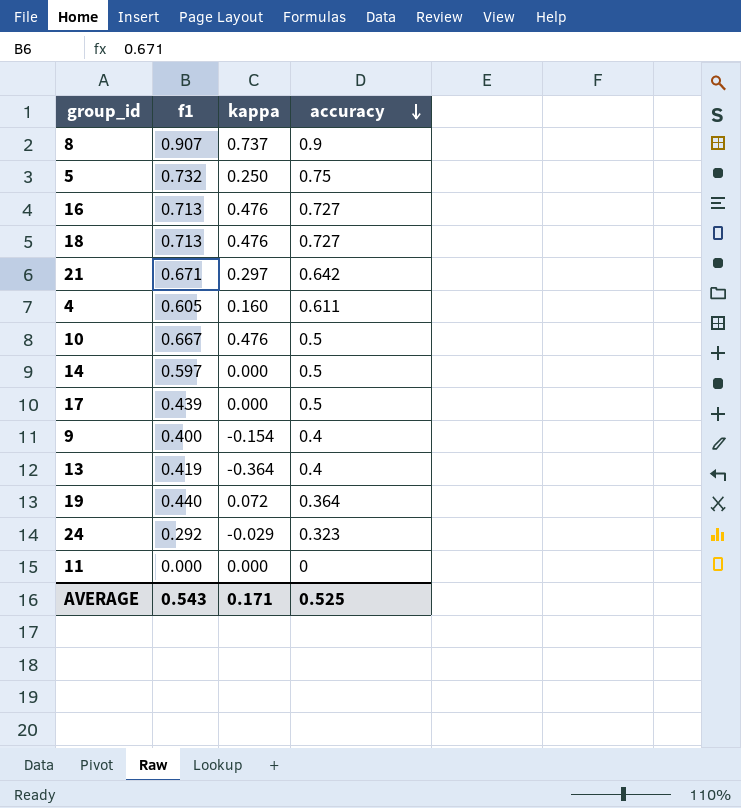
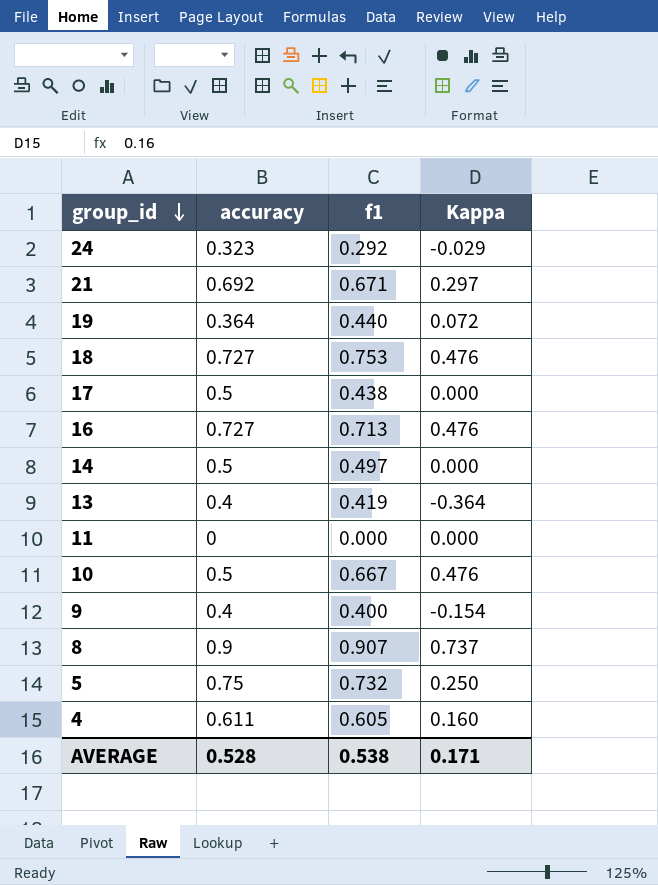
row order: accuracy descending -> group_id descending
column accuracy | position: 4 -> 2
column name: kappa -> Kappa
21 | accuracy: 0.642 -> 0.692
18 | f1: 0.713 -> 0.753
17 | f1: 0.439 -> 0.438
14 | f1: 0.597 -> 0.497
AVERAGE | accuracy: 0.525 -> 0.528
AVERAGE | f1: 0.543 -> 0.538

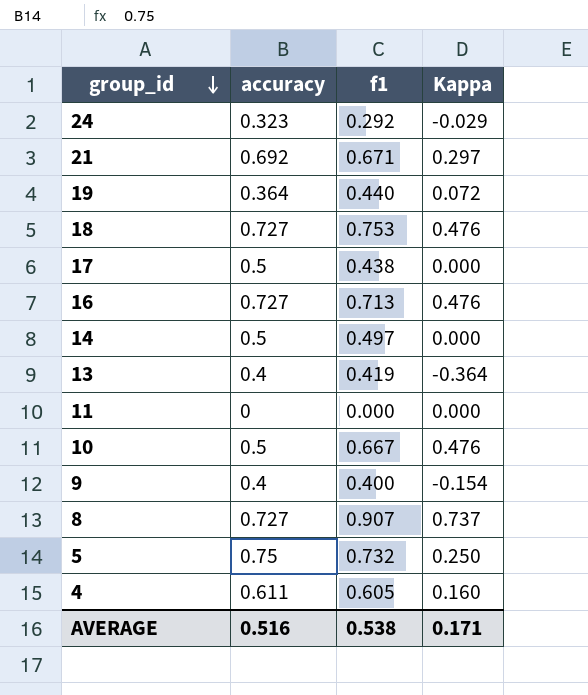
8 | accuracy: 0.9 -> 0.727
AVERAGE | accuracy: 0.528 -> 0.516

